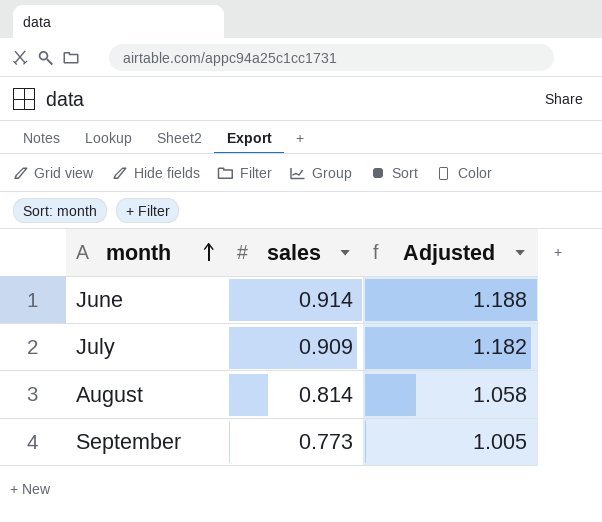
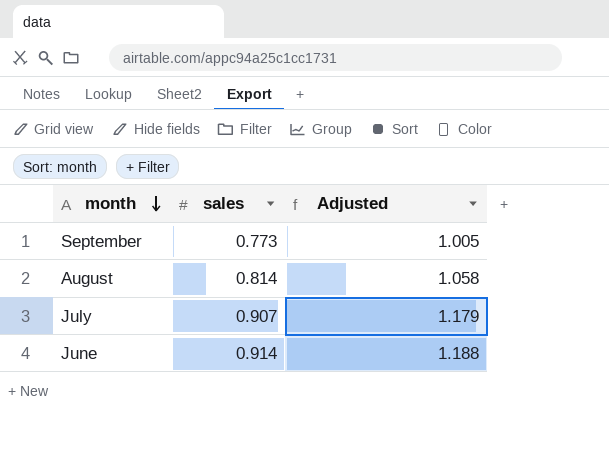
row order: month ascending -> month descending
July | sales: 0.909 -> 0.907
July | Adjusted: 1.182 -> 1.179

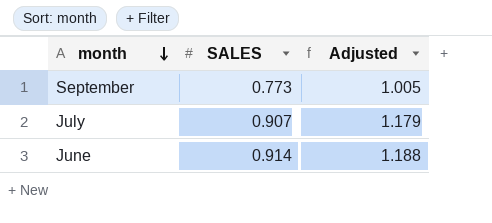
column name: sales -> SALES
row August: 0.814 | 1.058 -> none

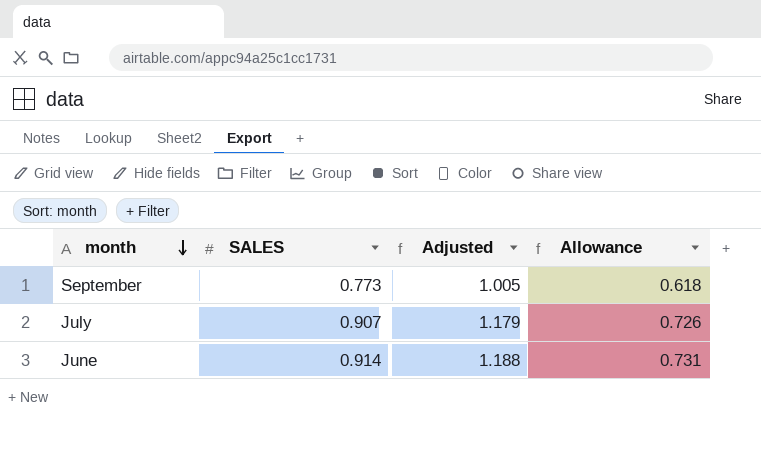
column Allowance | formula: none -> [SALES] * 0.8

